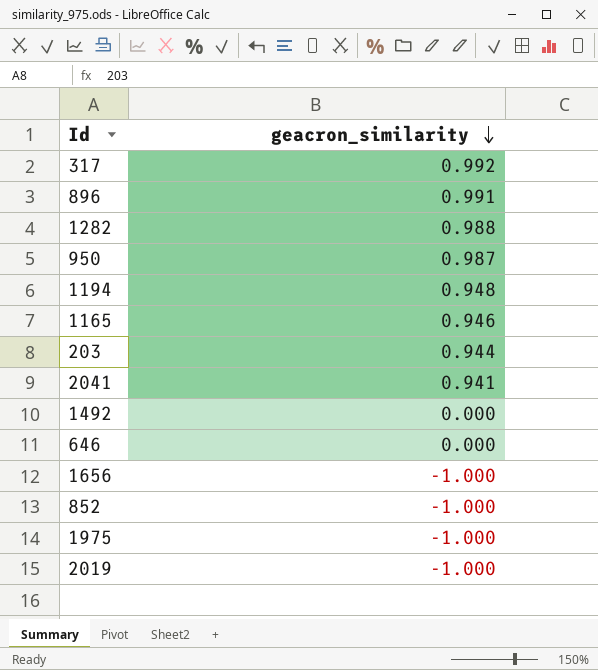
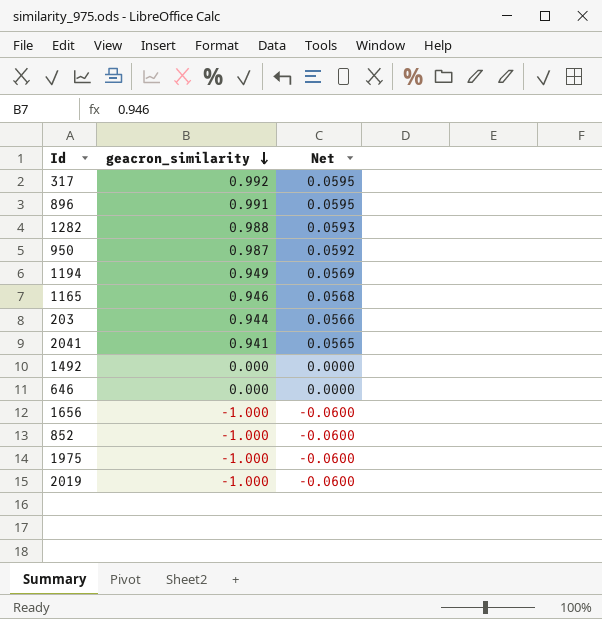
column Net | formula: none -> [geacron_similarity] * 0.06
1194 | geacron_similarity: 0.948 -> 0.949

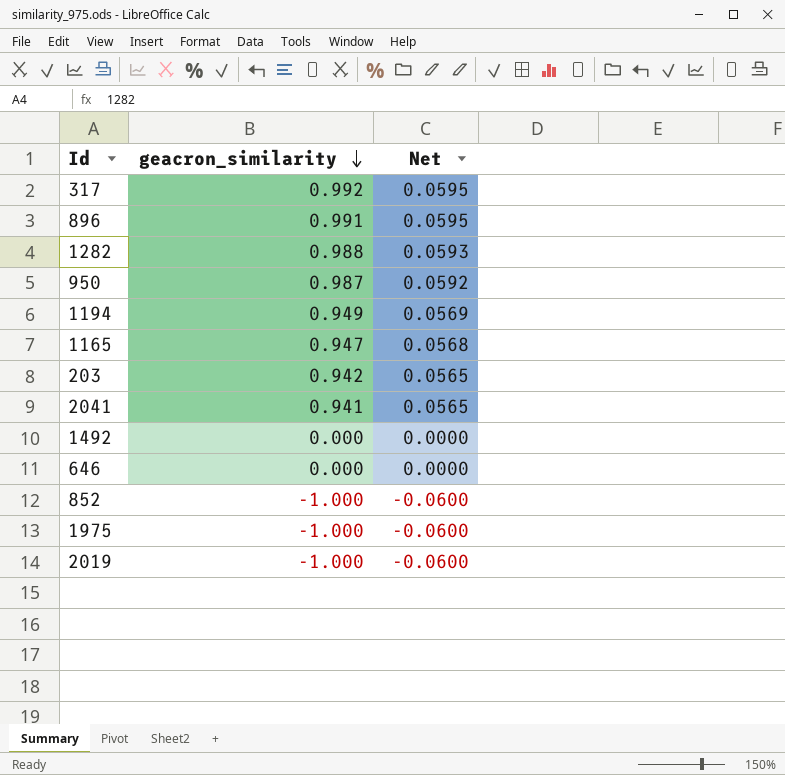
row 1656: -1.000 | -0.0600 -> none
1165 | geacron_similarity: 0.946 -> 0.947
203 | geacron_similarity: 0.944 -> 0.942
203 | Net: 0.0566 -> 0.0565

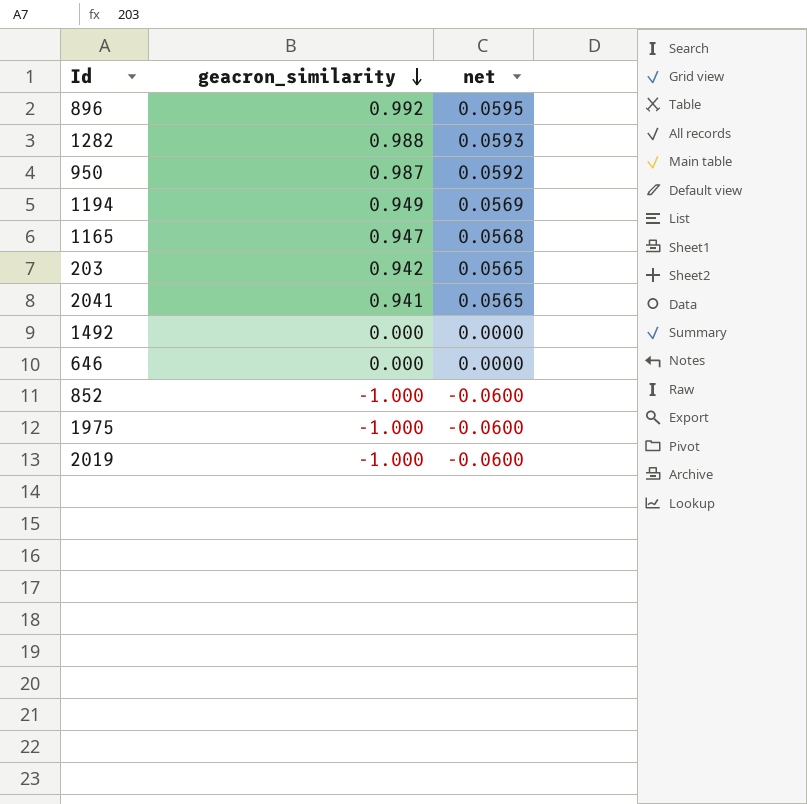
column name: Net -> net
row 317: 0.992 | 0.0595 -> none
896 | geacron_similarity: 0.991 -> 0.992

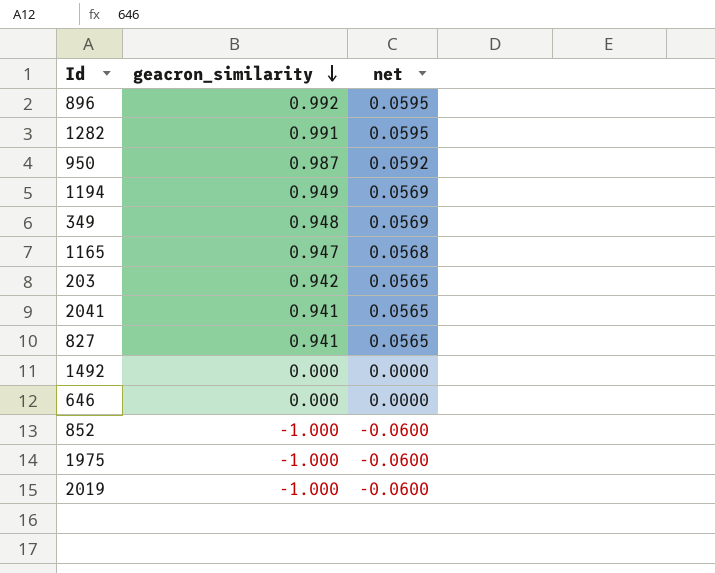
1282 | geacron_similarity: 0.988 -> 0.991
1282 | net: 0.0593 -> 0.0595
row 349: none -> 0.948 | 0.0569
row 827: none -> 0.941 | 0.0565

